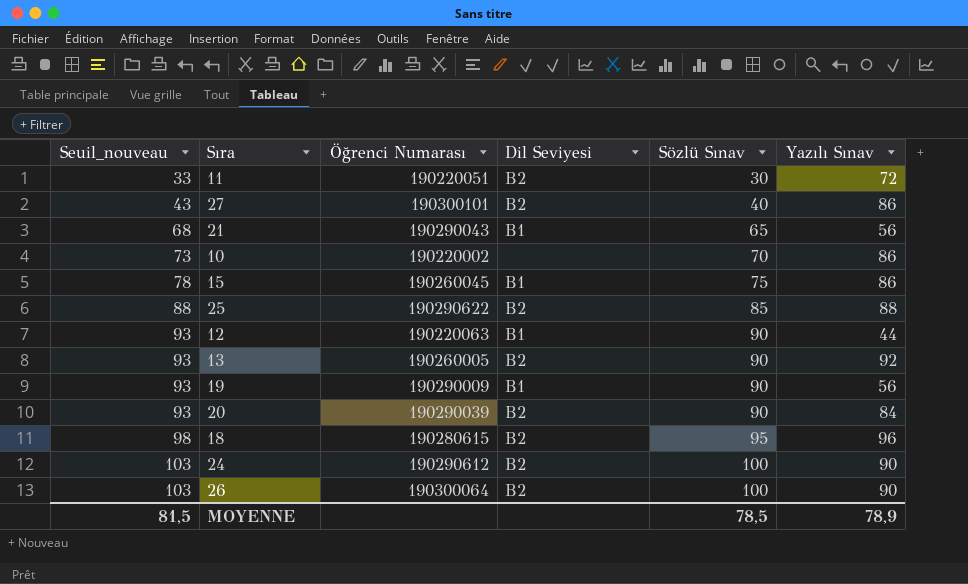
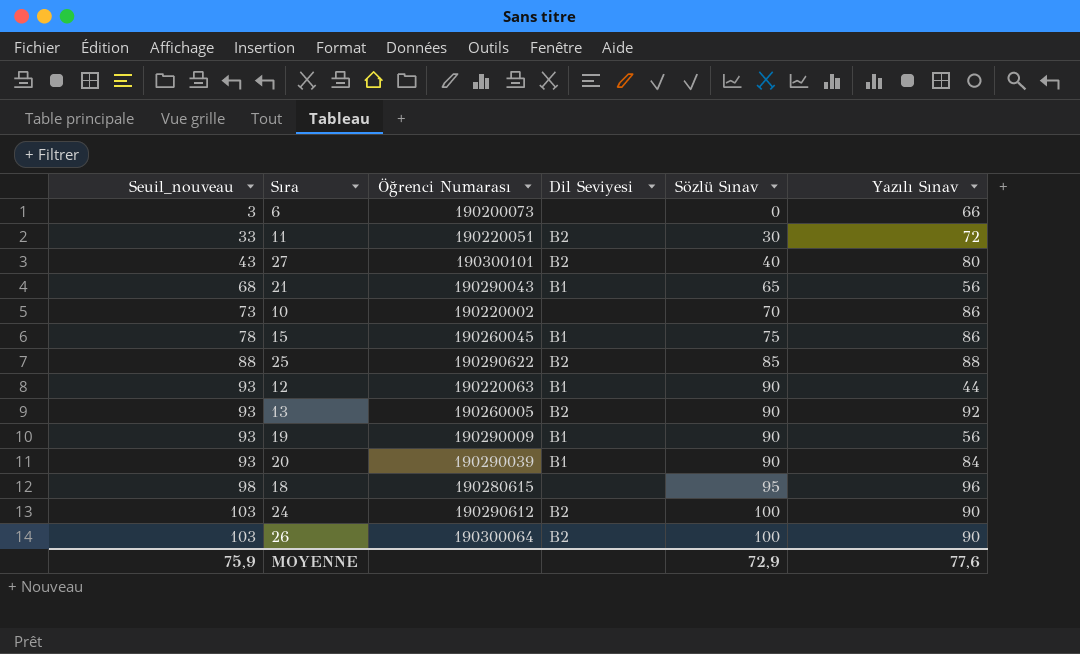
row 6: none -> 3 | 190200073 | none | 0 | 66
27 | Yazılı Sınav: 86 -> 80
20 | Dil Seviyesi: B2 -> B1
18 | Dil Seviyesi: B2 -> none
MOYENNE | Seuil_nouveau: 81,5 -> 75,9
MOYENNE | Sözlü Sınav: 78,5 -> 72,9
MOYENNE | Yazılı Sınav: 78,9 -> 77,6

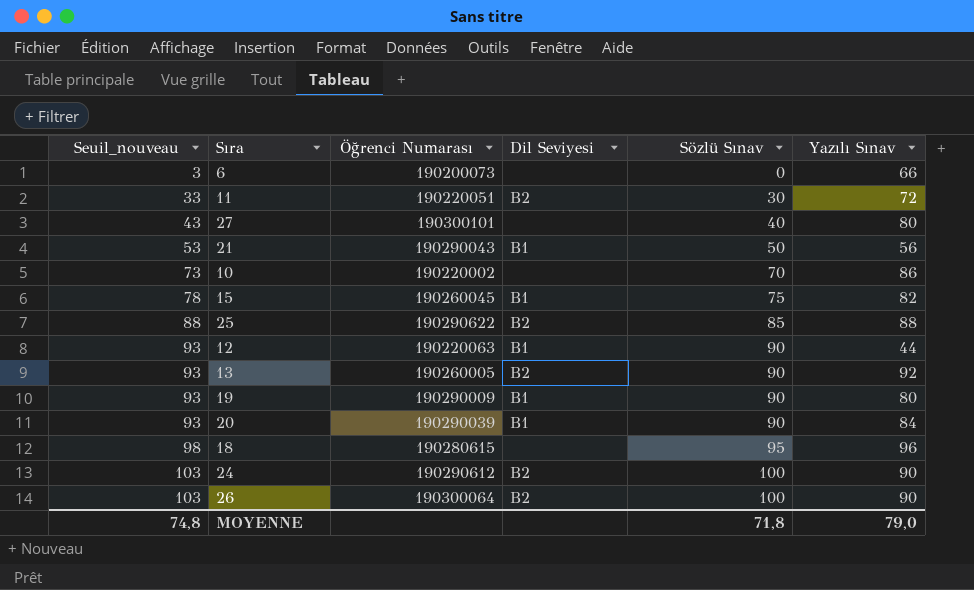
27 | Dil Seviyesi: B2 -> none
21 | Seuil_nouveau: 68 -> 53
21 | Sözlü Sınav: 65 -> 50
15 | Yazılı Sınav: 86 -> 82
19 | Yazılı Sınav: 56 -> 80
MOYENNE | Seuil_nouveau: 75,9 -> 74,8
MOYENNE | Sözlü Sınav: 72,9 -> 71,8
MOYENNE | Yazılı Sınav: 77,6 -> 79,0

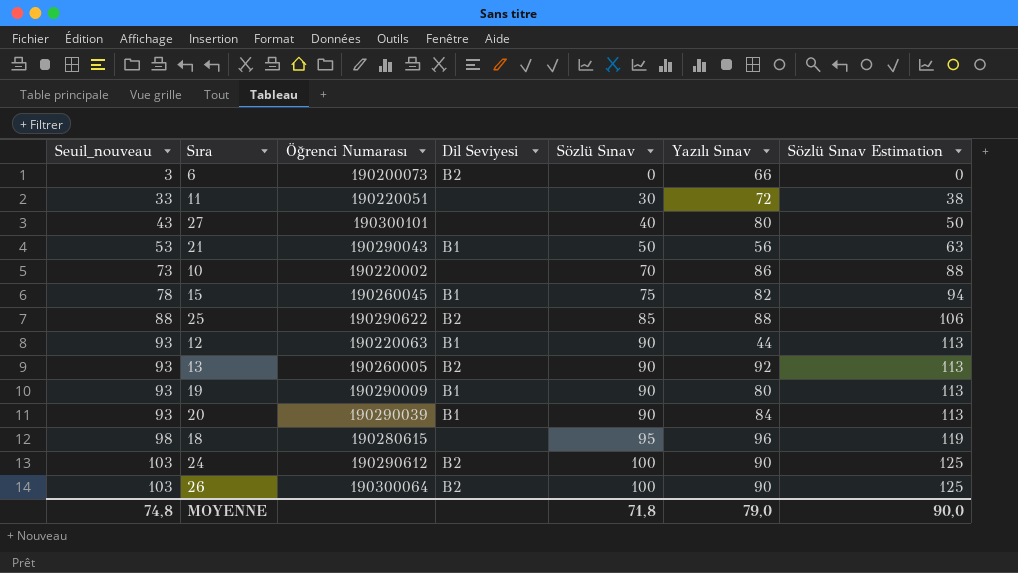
column Sözlü Sınav Estimation | formula: none -> [Sözlü Sınav] * 1,25
6 | Dil Seviyesi: none -> B2
11 | Dil Seviyesi: B2 -> none

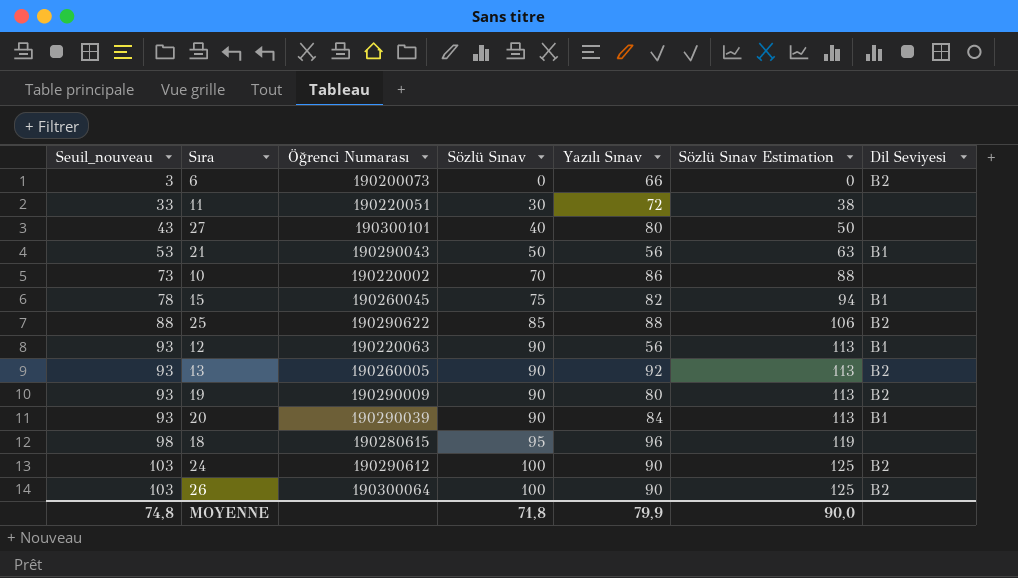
column Dil Seviyesi | position: 4 -> 7
12 | Yazılı Sınav: 44 -> 56
19 | Dil Seviyesi: B1 -> B2
MOYENNE | Yazılı Sınav: 79,0 -> 79,9

